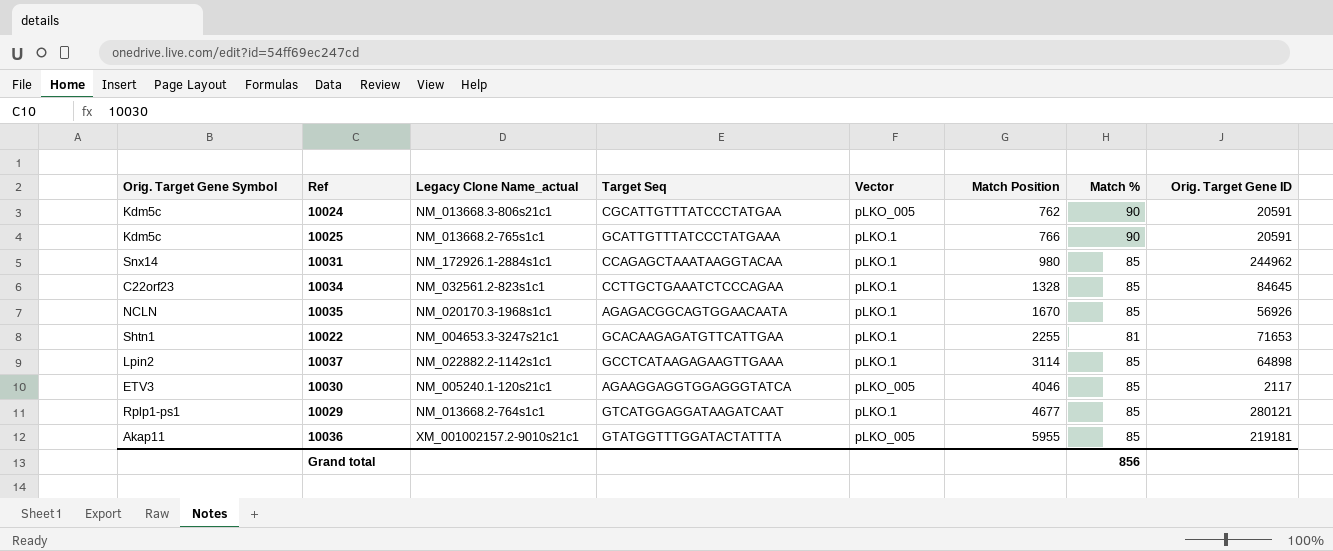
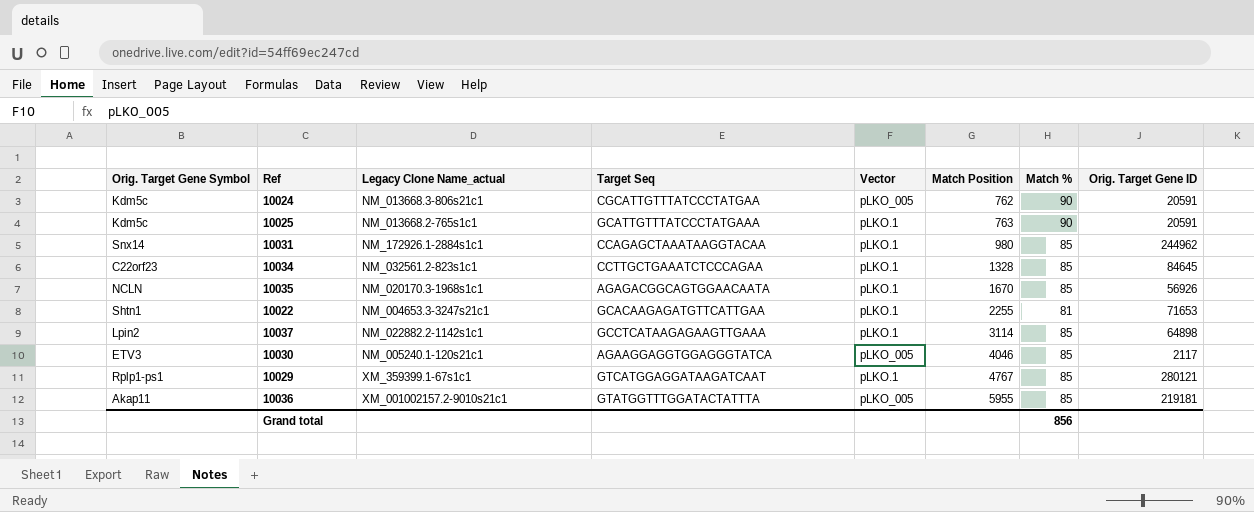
10025 | Match Position: 766 -> 763
10029 | Legacy Clone Name_actual: NM_013668.2-764s1c1 -> XM_359399.1-67s1c1
10029 | Match Position: 4677 -> 4767

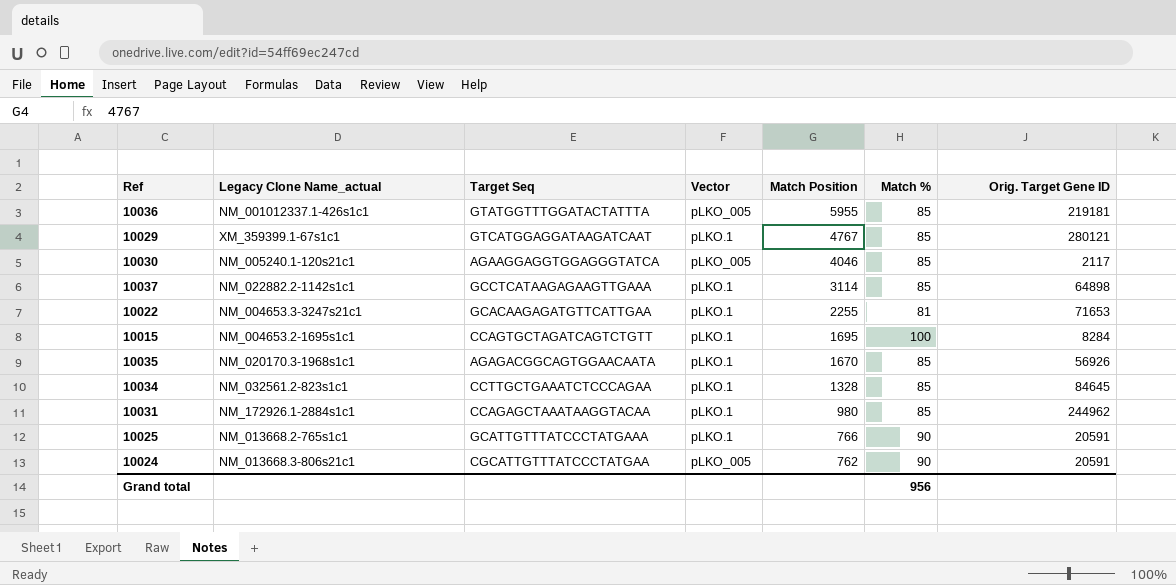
row order: Match Position ascending -> Match Position descending
column Orig. Target Gene Symbol | position: 1 -> none
10036 | Legacy Clone Name_actual: XM_001002157.2-9010s21c1 -> NM_001012337.1-426s1c1
row 10015: none -> NM_004653.2-1695s1c1 | CCAGTGCTAGATCAGTCTGTT | pLKO.1 | 1695 | 100 | 8284
10025 | Match Position: 763 -> 766
Grand total | Match %: 856 -> 956

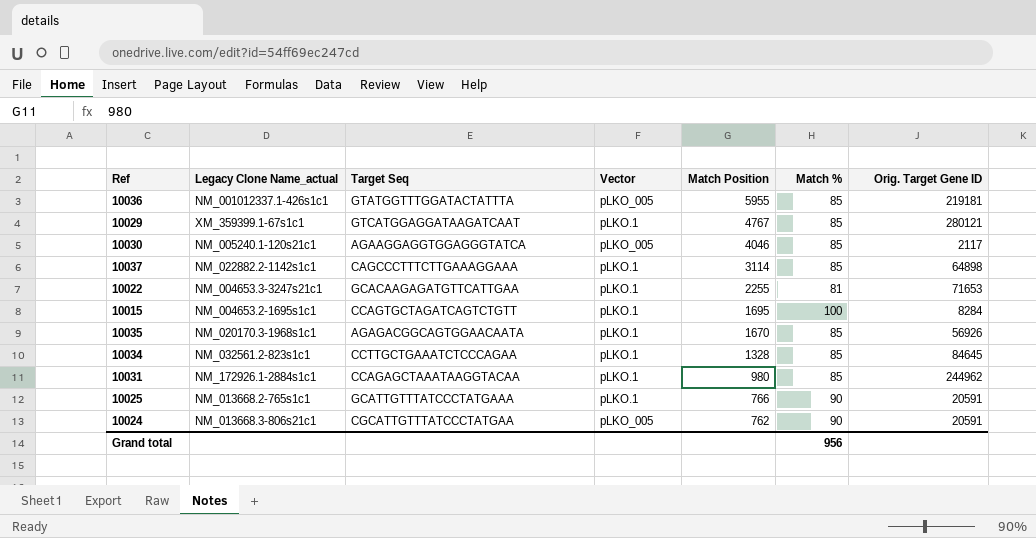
10037 | Target Seq: GCCTCATAAGAGAAGTTGAAA -> CAGCCCTTTCTTGAAAGGAAA

